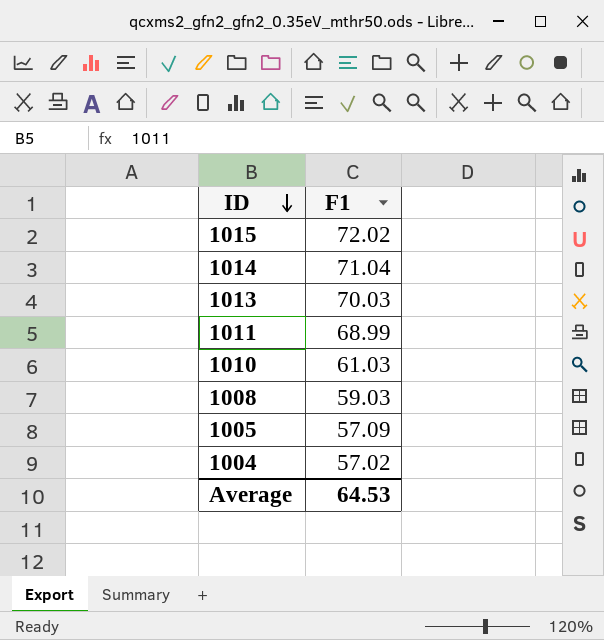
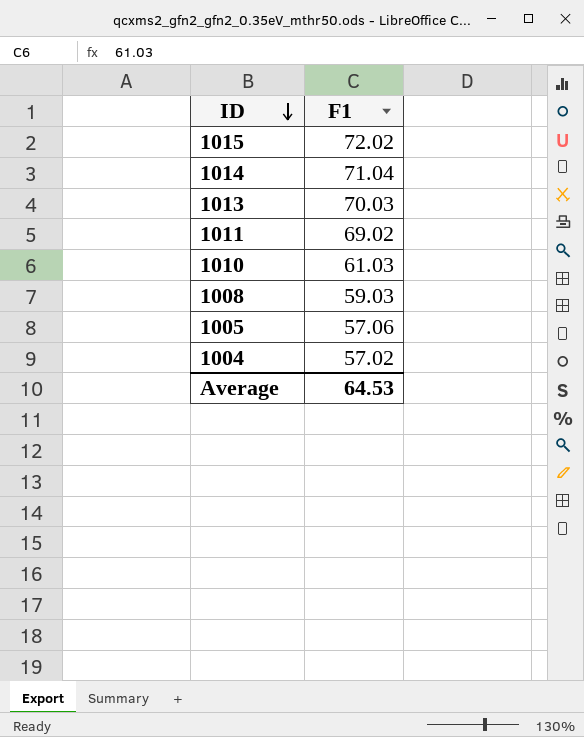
1011 | F1: 68.99 -> 69.02
1005 | F1: 57.09 -> 57.06

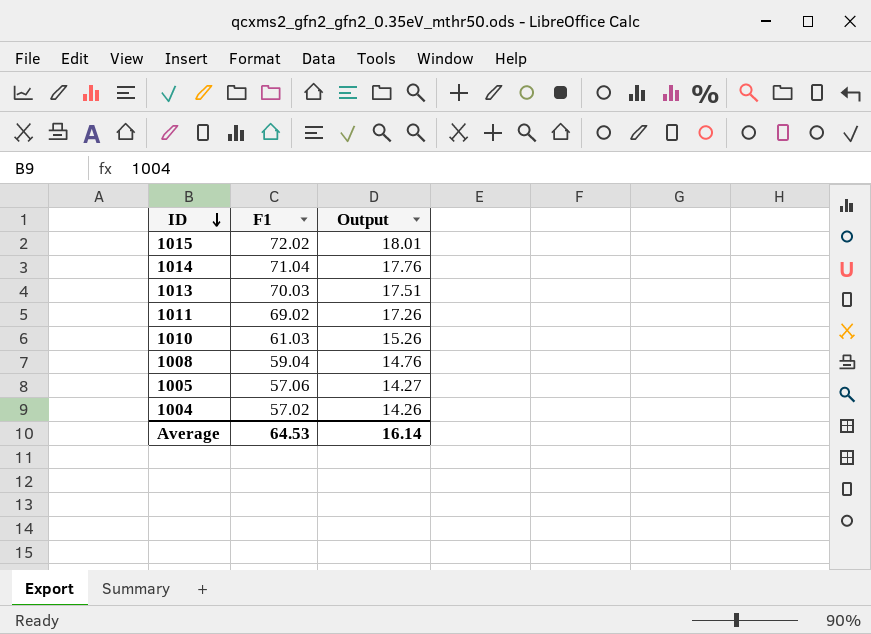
column Output | formula: none -> [F1] * 0.25
1008 | F1: 59.03 -> 59.04

